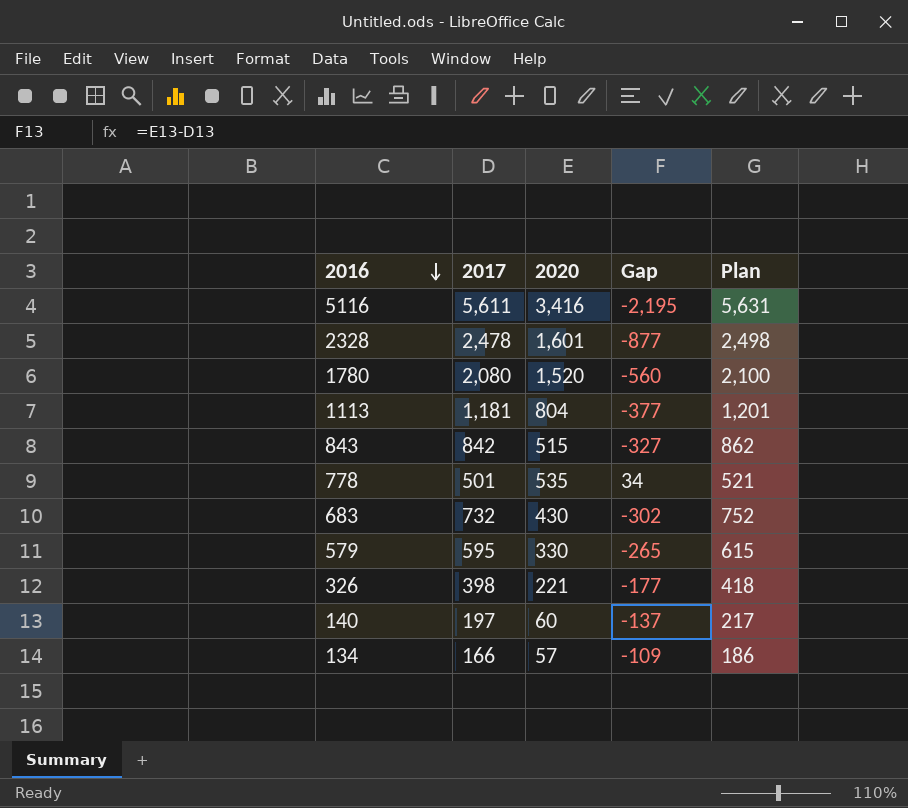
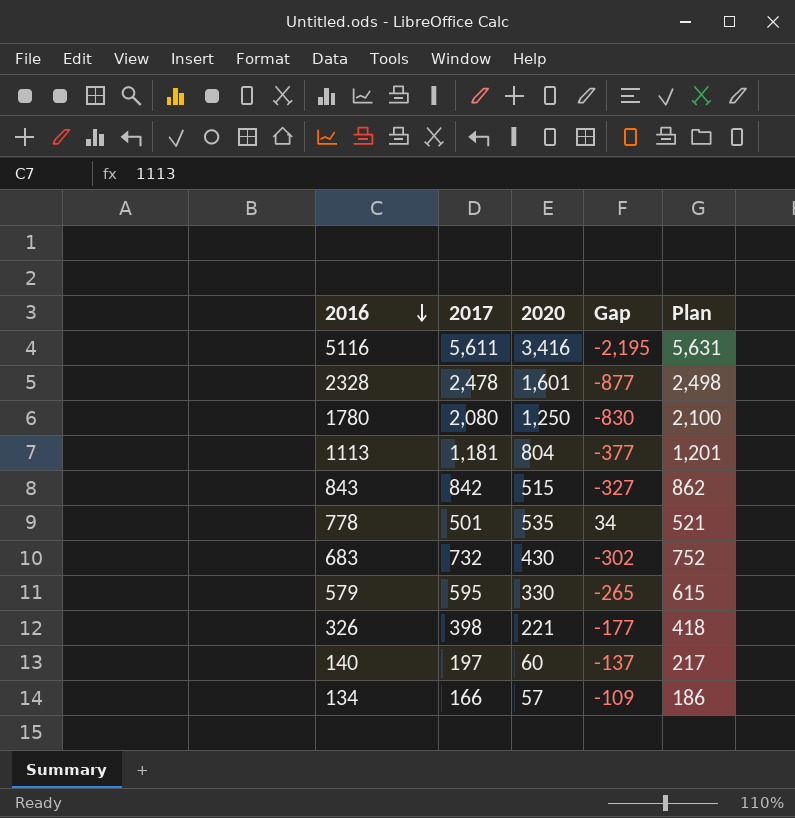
1780 | 2020: 1,520 -> 1,250
1780 | Gap: -560 -> -830

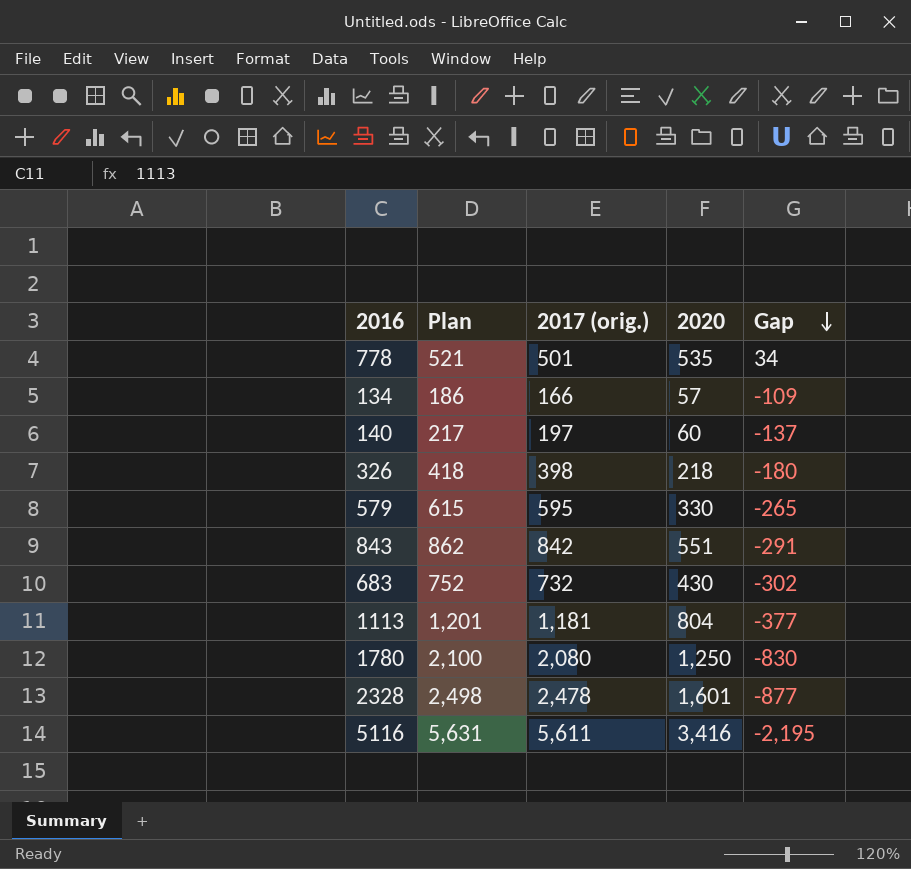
row order: 2016 descending -> Gap descending
column Plan | position: 5 -> 2
column name: 2017 -> 2017 (orig.)
326 | 2020: 221 -> 218
326 | Gap: -177 -> -180
843 | 2020: 515 -> 551
843 | Gap: -327 -> -291

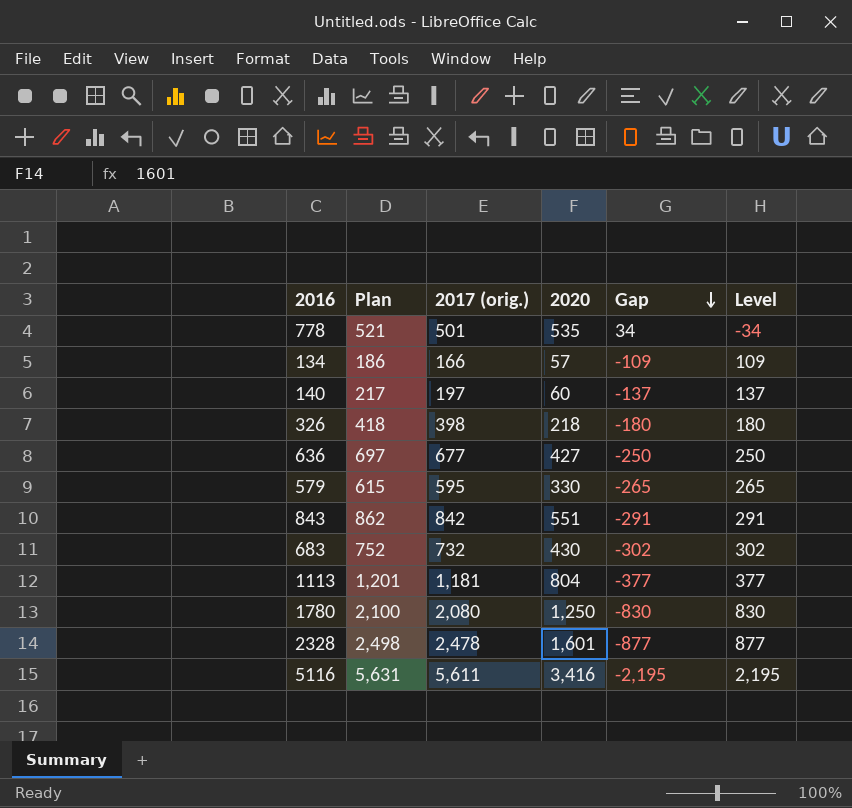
column Level | formula: none -> [2017 (orig.)] - [2020]
row 636: none -> 697 | 677 | 427 | -250 | 250

